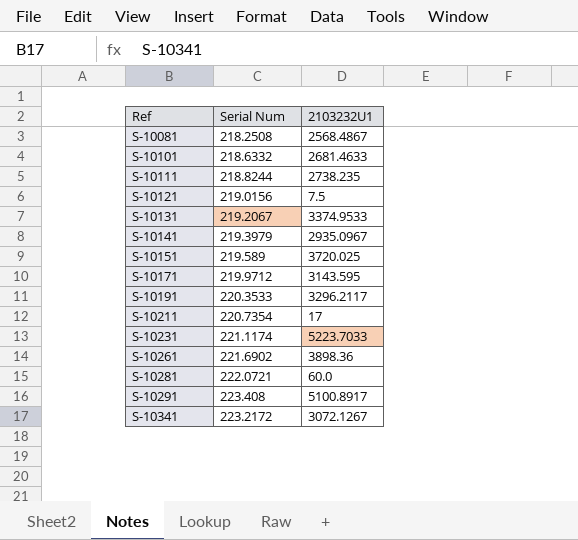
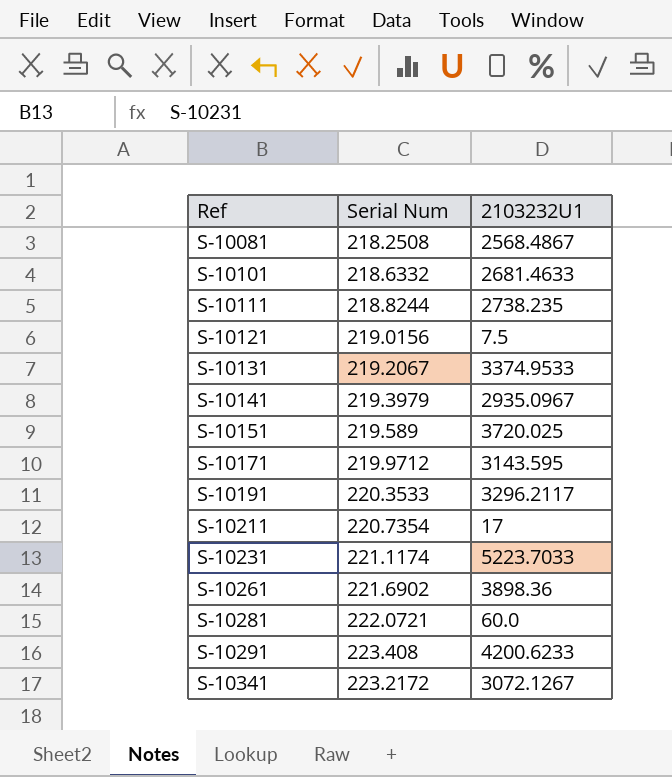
S-10291 | 2103232U1: 5100.8917 -> 4200.6233

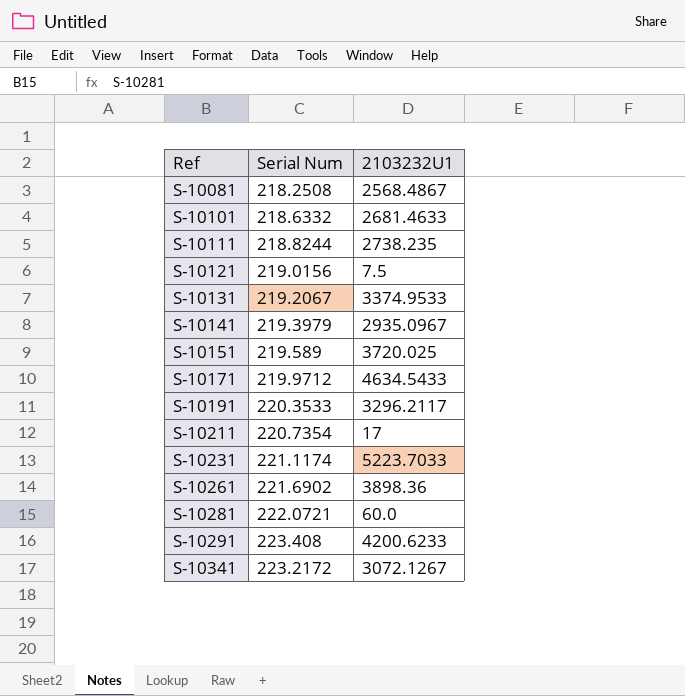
S-10171 | 2103232U1: 3143.595 -> 4634.5433

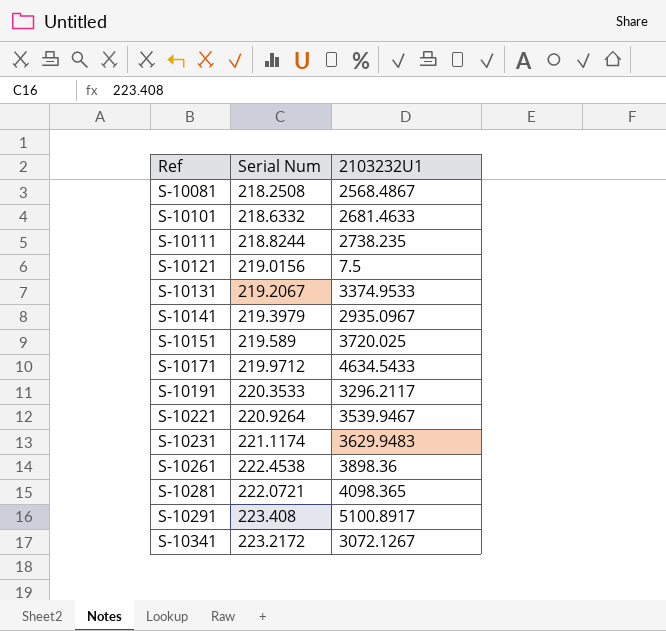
row S-10211: 220.7354 | 17 -> none
row S-10221: none -> 220.9264 | 3539.9467
S-10231 | 2103232U1: 5223.7033 -> 3629.9483
S-10261 | Serial Num: 221.6902 -> 222.4538
S-10281 | 2103232U1: 60.0 -> 4098.365
S-10291 | 2103232U1: 4200.6233 -> 5100.8917

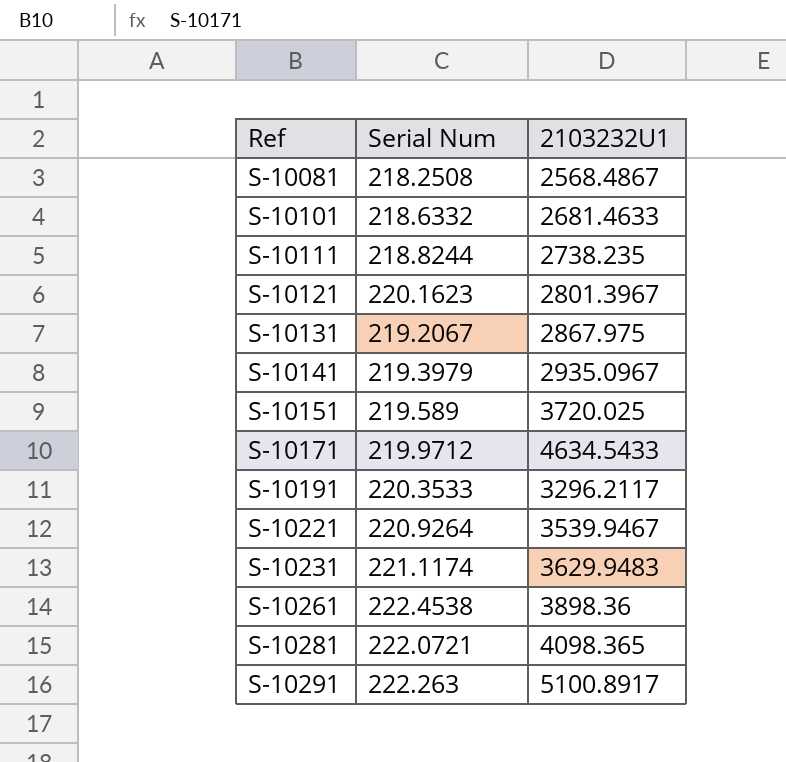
row S-10341: 223.2172 | 3072.1267 -> none
S-10121 | Serial Num: 219.0156 -> 220.1623
S-10121 | 2103232U1: 7.5 -> 2801.3967
S-10131 | 2103232U1: 3374.9533 -> 2867.975
S-10291 | Serial Num: 223.408 -> 222.263

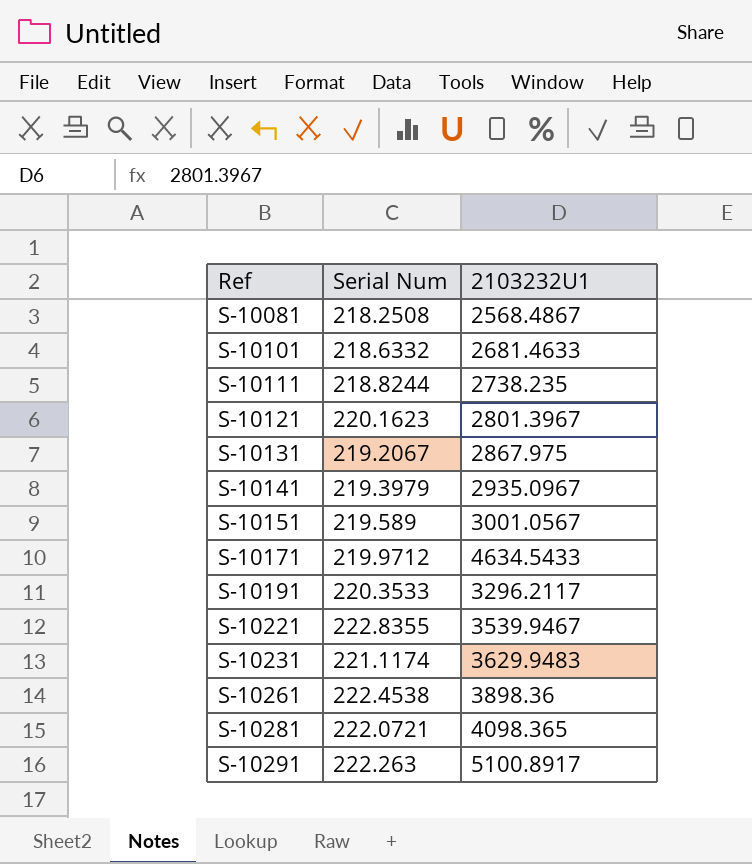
S-10151 | 2103232U1: 3720.025 -> 3001.0567
S-10221 | Serial Num: 220.9264 -> 222.8355

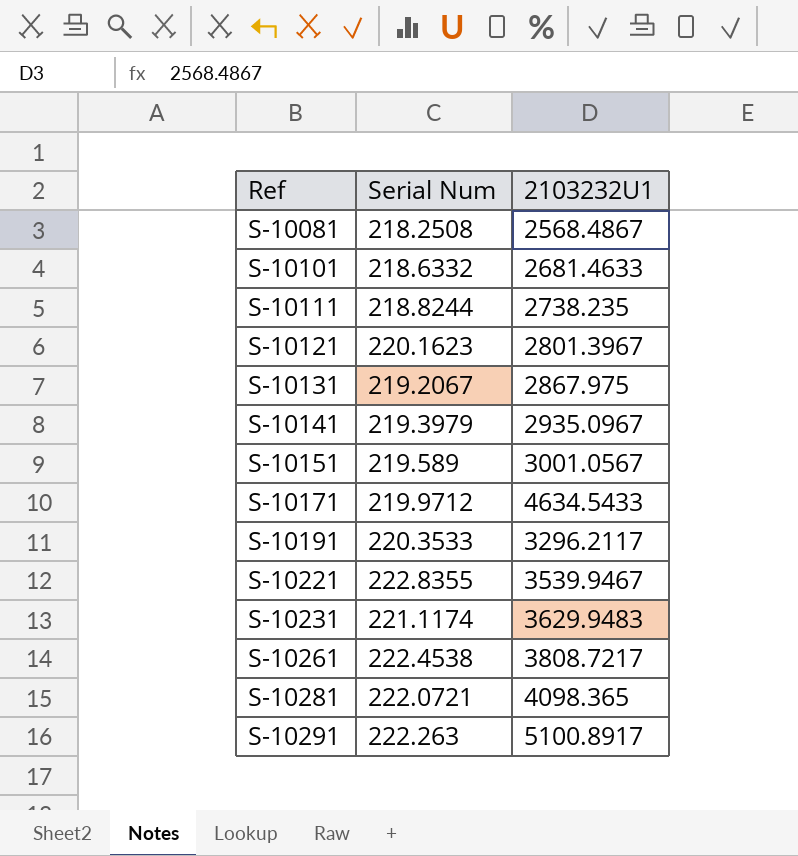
S-10261 | 2103232U1: 3898.36 -> 3808.7217

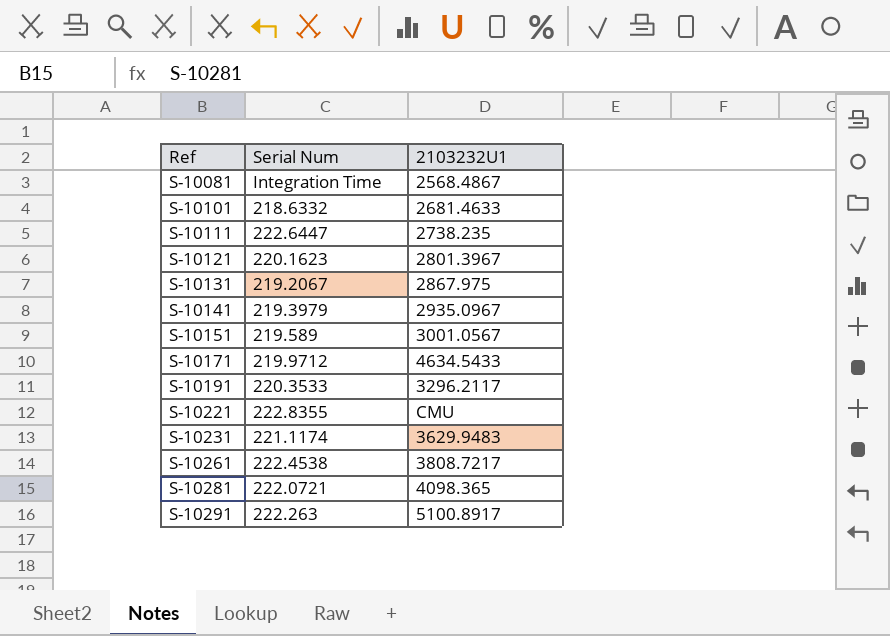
S-10081 | Serial Num: 218.2508 -> Integration Time
S-10111 | Serial Num: 218.8244 -> 222.6447
S-10221 | 2103232U1: 3539.9467 -> CMU

